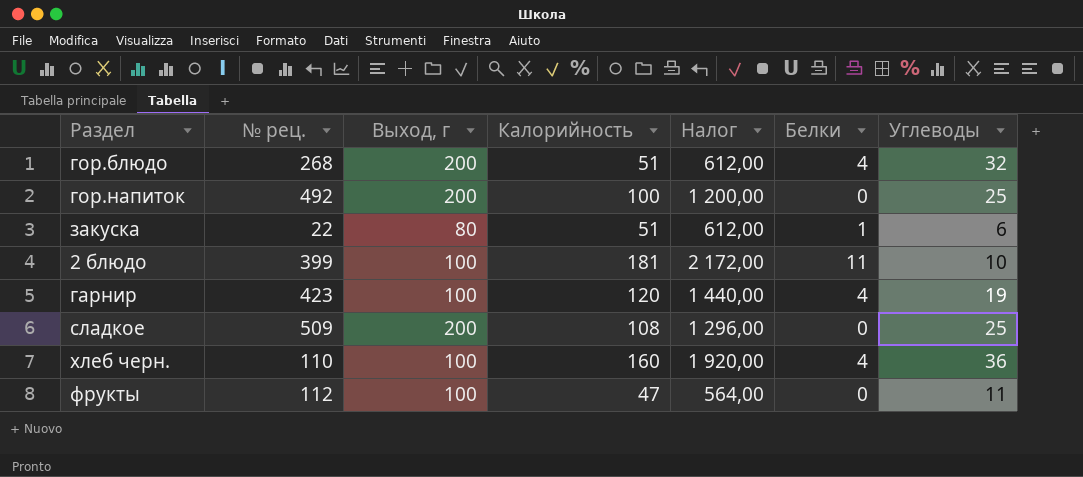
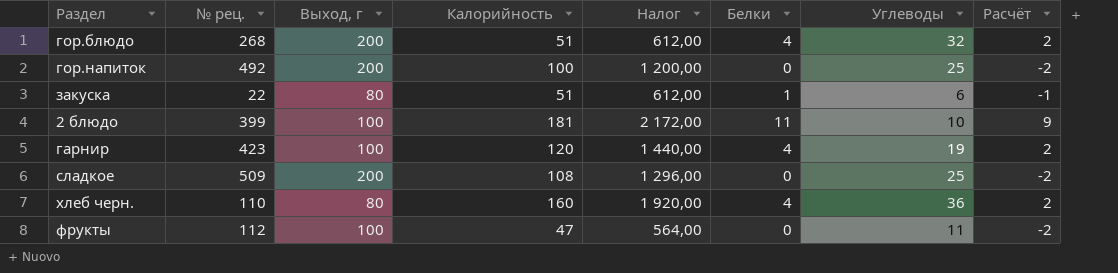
column Расчёт | formula: none -> [Белки] - 2
хлеб черн. | Выход, г: 100 -> 80

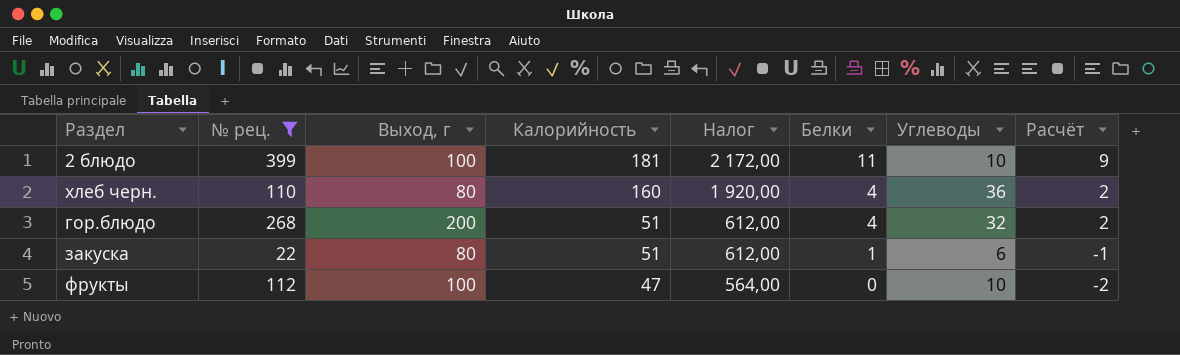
filter: none -> № рец. <= 399
row order: none -> Калорийность descending
фрукты | Углеводы: 11 -> 10

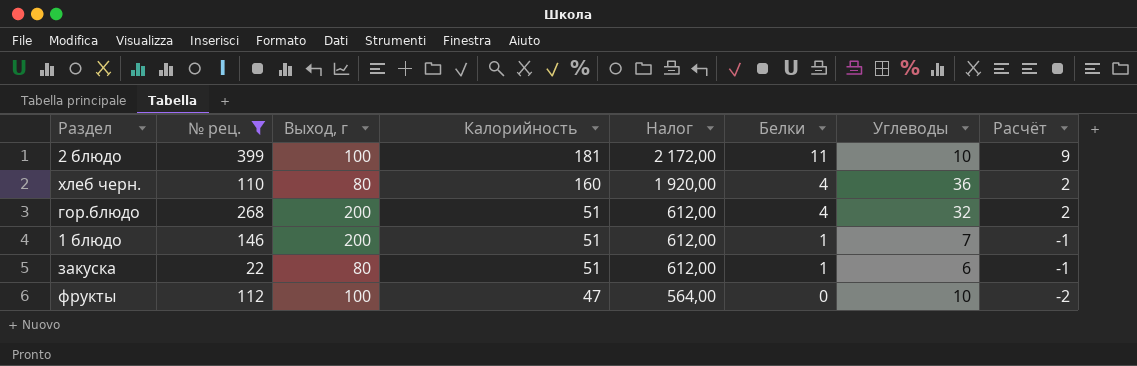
row 1 блюдо: none -> 146 | 200 | 51 | 612,00 | 1 | 7 | -1

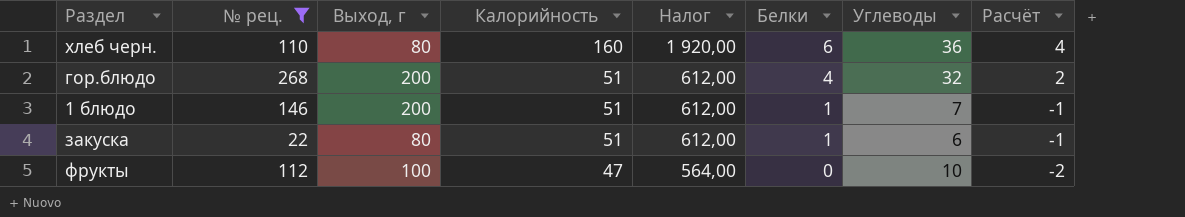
row 2 блюдо: 399 | 100 | 181 | 2 172,00 | 11 | 10 | 9 -> none
хлеб черн. | Белки: 4 -> 6
хлеб черн. | Расчёт: 2 -> 4

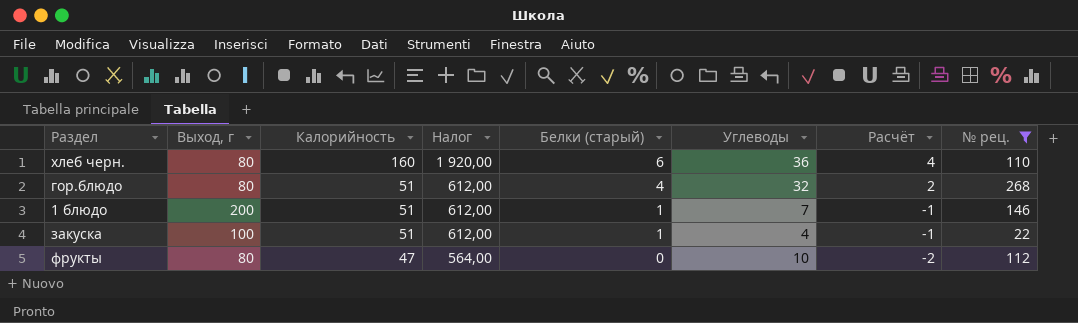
column name: Белки -> Белки (старый)
column № рец. | position: 2 -> 8
гор.блюдо | Выход, г: 200 -> 80
закуска | Выход, г: 80 -> 100
закуска | Углеводы: 6 -> 4
фрукты | Выход, г: 100 -> 80

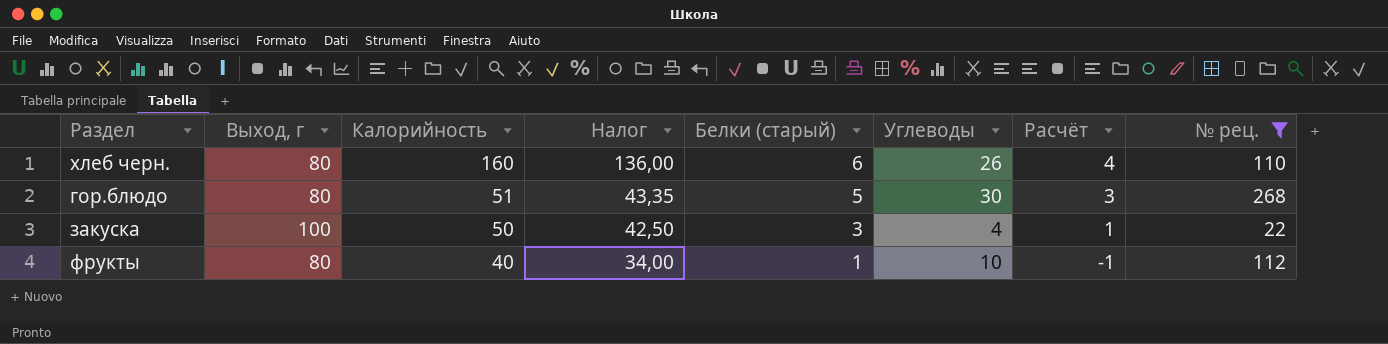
column Налог | formula: [Калорийность] * 12 -> [Калорийность] * 0,85
row 1 блюдо: 200 | 51 | 612,00 | 1 | 7 | -1 | 146 -> none
хлеб черн. | Углеводы: 36 -> 26
гор.блюдо | Белки (старый): 4 -> 5
гор.блюдо | Углеводы: 32 -> 30
гор.блюдо | Расчёт: 2 -> 3
закуска | Калорийность: 51 -> 50
закуска | Белки (старый): 1 -> 3
закуска | Расчёт: -1 -> 1
фрукты | Калорийность: 47 -> 40
фрукты | Белки (старый): 0 -> 1
фрукты | Расчёт: -2 -> -1

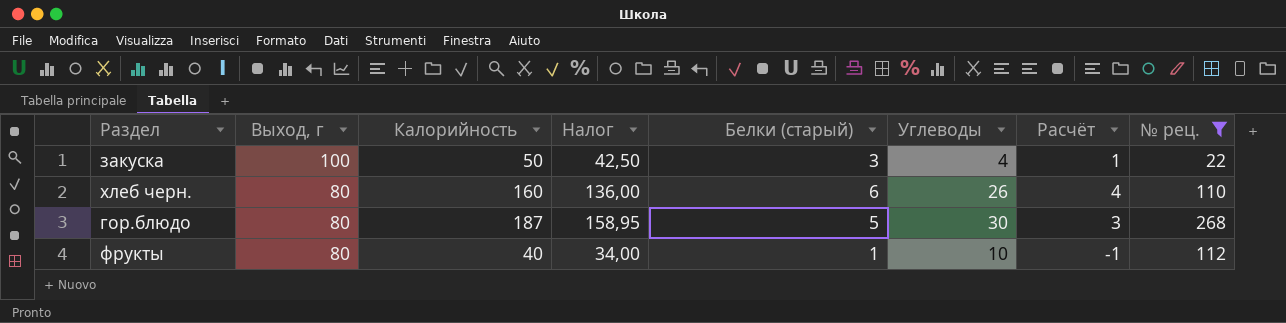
row order: Калорийность descending -> Выход, г descending
гор.блюдо | Калорийность: 51 -> 187
гор.блюдо | Налог: 43,35 -> 158,95

